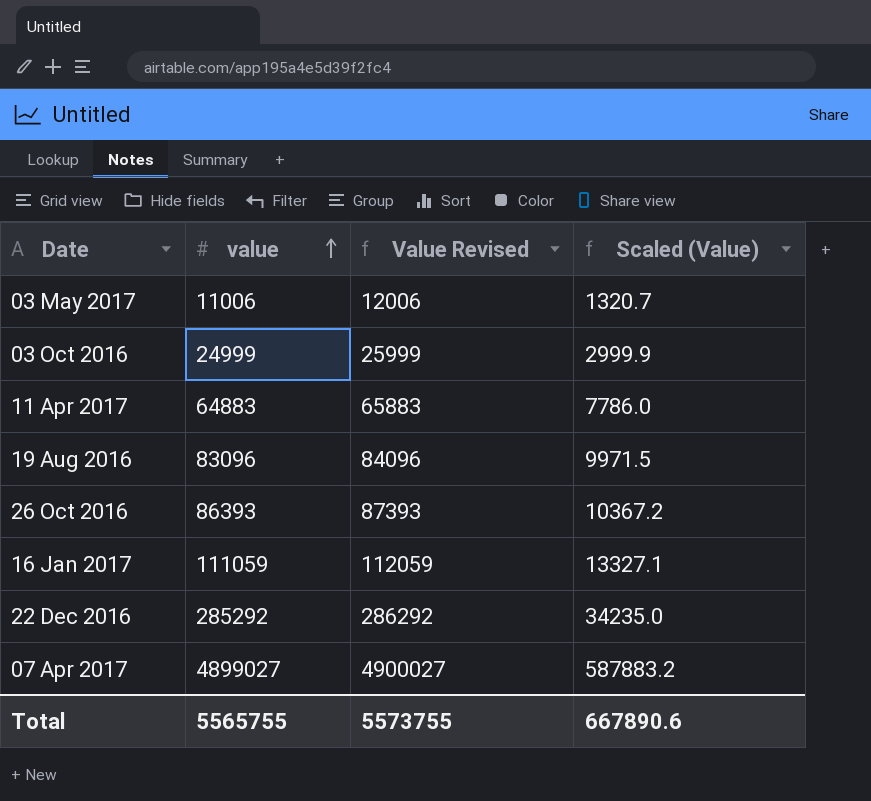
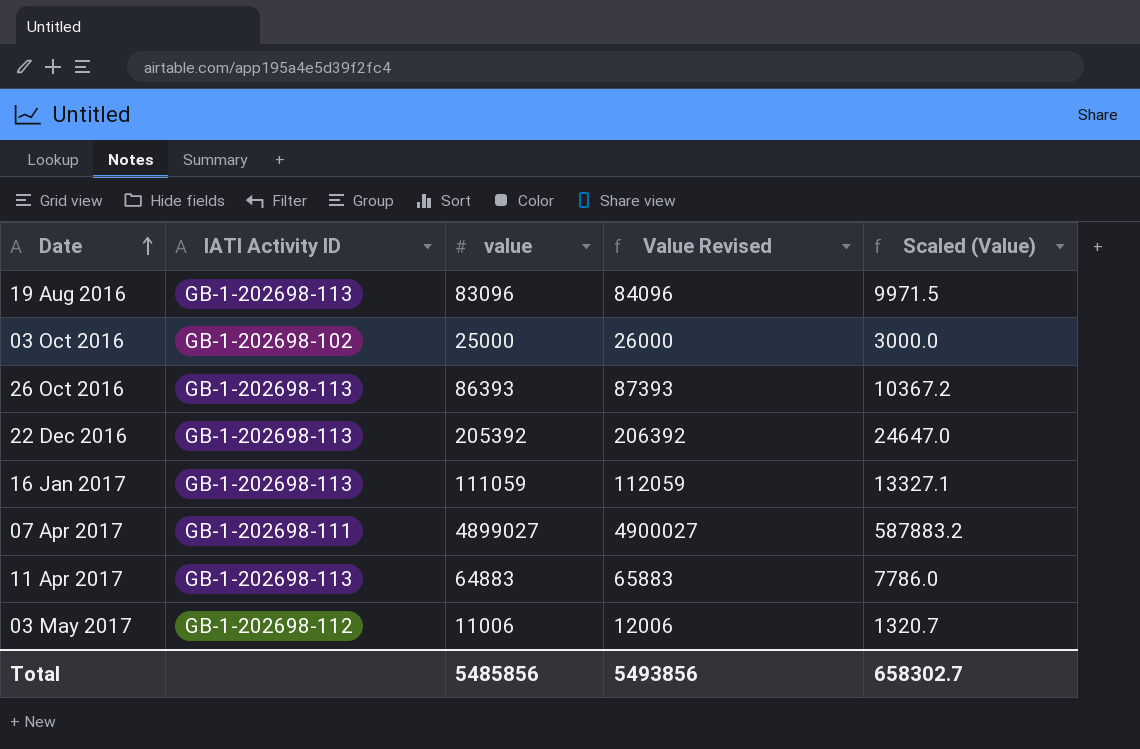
row order: value ascending -> Date ascending
column IATI Activity ID | position: none -> 2
03 Oct 2016 | value: 24999 -> 25000
03 Oct 2016 | Value Revised: 25999 -> 26000
03 Oct 2016 | Scaled (Value): 2999.9 -> 3000.0
22 Dec 2016 | value: 285292 -> 205392
22 Dec 2016 | Value Revised: 286292 -> 206392
22 Dec 2016 | Scaled (Value): 34235.0 -> 24647.0
Total | value: 5565755 -> 5485856
Total | Value Revised: 5573755 -> 5493856
Total | Scaled (Value): 667890.6 -> 658302.7

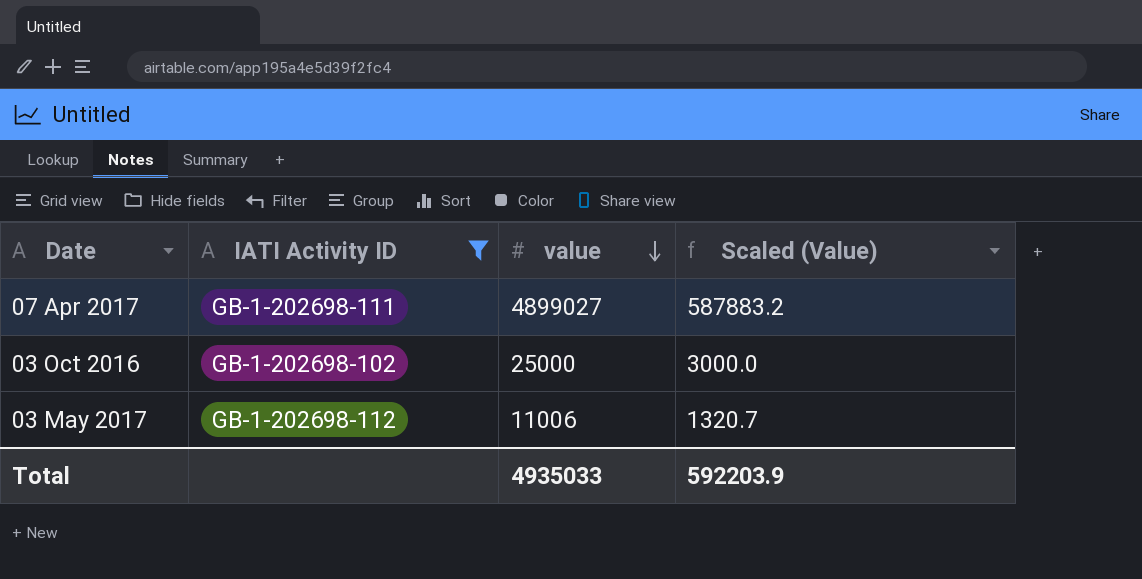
filter: none -> IATI Activity ID != GB-1-202698-113
row order: Date ascending -> value descending
column Value Revised | formula: [value] + 1000 -> none
Total | value: 5485856 -> 4935033
Total | Scaled (Value): 658302.7 -> 592203.9

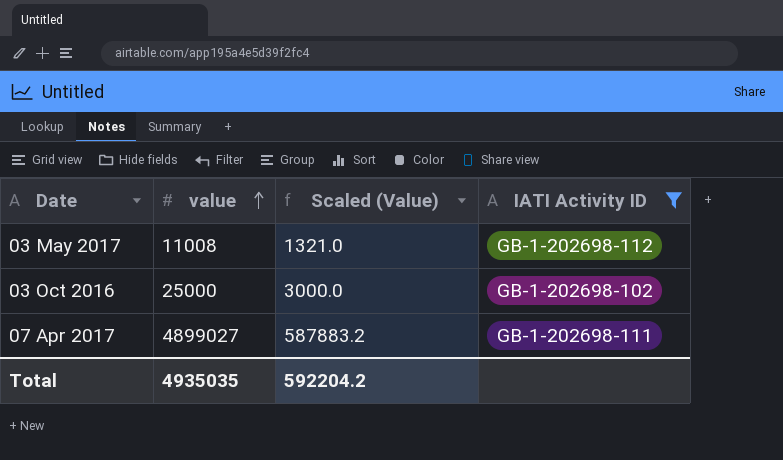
row order: value descending -> value ascending
column IATI Activity ID | position: 2 -> 4
03 May 2017 | value: 11006 -> 11008
03 May 2017 | Scaled (Value): 1320.7 -> 1321.0
Total | value: 4935033 -> 4935035
Total | Scaled (Value): 592203.9 -> 592204.2

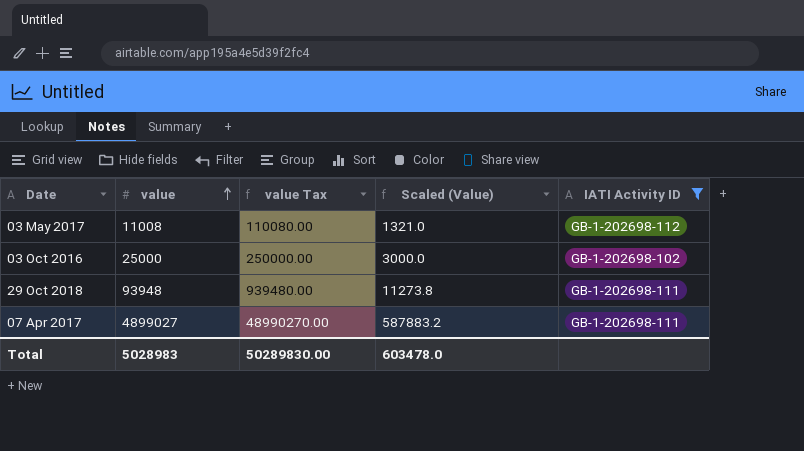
column value Tax | formula: none -> [value] * 10
row 29 Oct 2018: none -> 93948 | 939480.00 | 11273.8 | GB-1-202698-111
Total | value: 4935035 -> 5028983
Total | Scaled (Value): 592204.2 -> 603478.0

